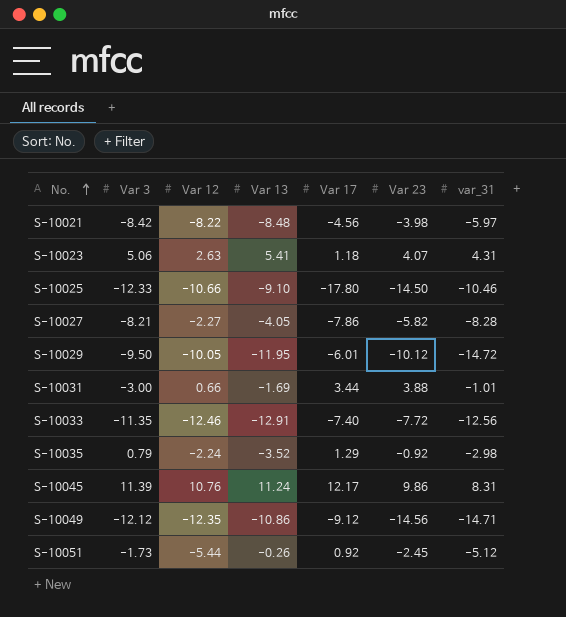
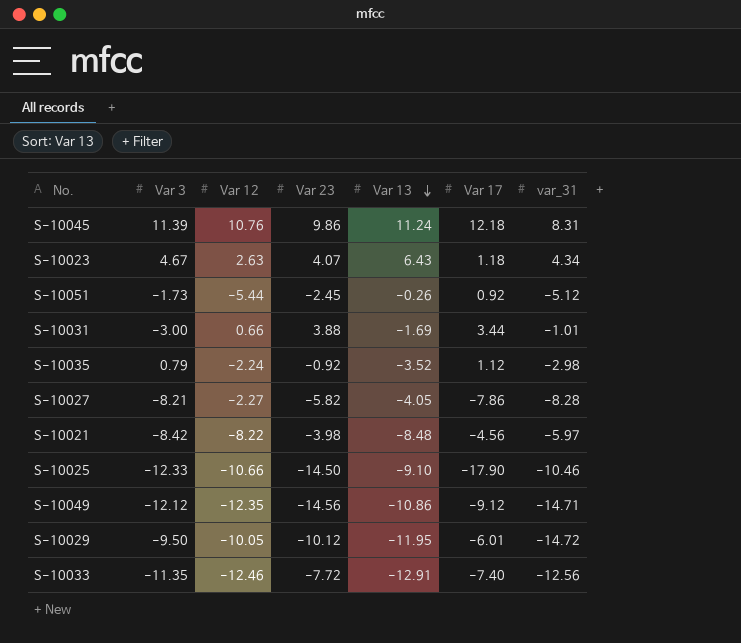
row order: No. ascending -> Var 13 descending
column Var 23 | position: 6 -> 4
S-10045 | Var 17: 12.17 -> 12.18
S-10023 | Var 3: 5.06 -> 4.67
S-10023 | Var 13: 5.41 -> 6.43
S-10023 | var_31: 4.31 -> 4.34
S-10035 | Var 17: 1.29 -> 1.12
S-10025 | Var 17: -17.80 -> -17.90

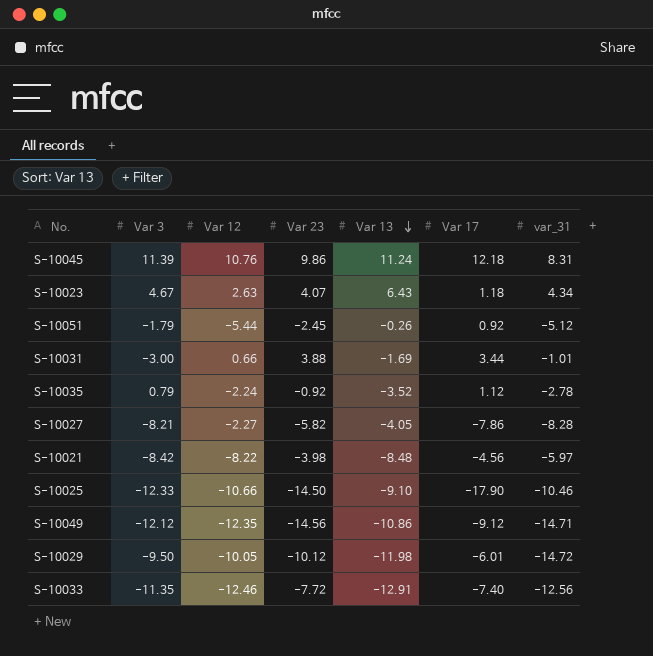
S-10051 | Var 3: -1.73 -> -1.79
S-10035 | var_31: -2.98 -> -2.78
S-10029 | Var 13: -11.95 -> -11.98

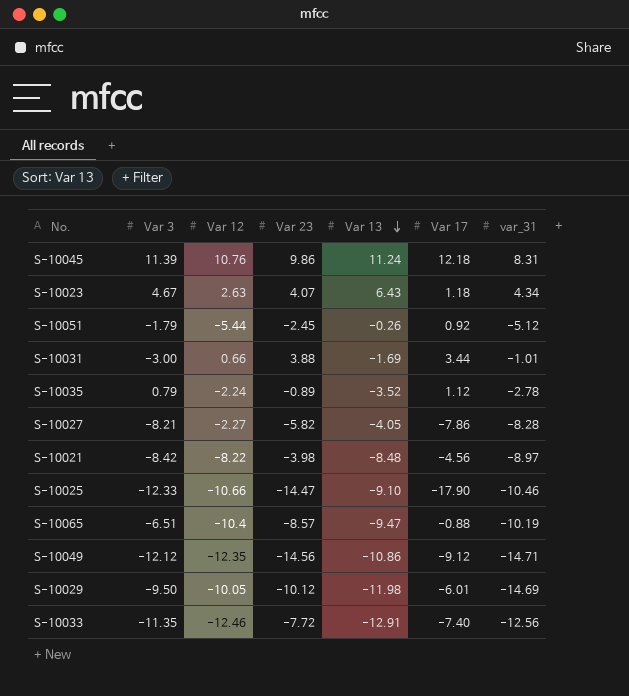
S-10035 | Var 23: -0.92 -> -0.89
S-10021 | var_31: -5.97 -> -8.97
S-10025 | Var 23: -14.50 -> -14.47
row S-10065: none -> -6.51 | -10.4 | -8.57 | -9.47 | -0.88 | -10.19
S-10029 | var_31: -14.72 -> -14.69

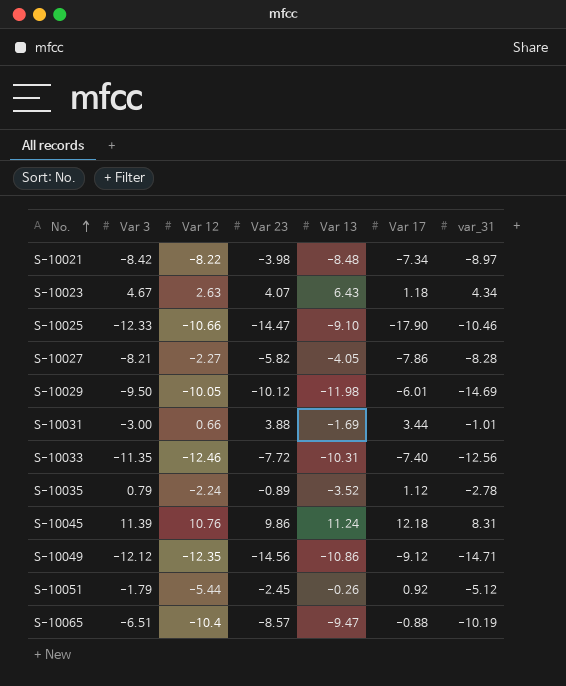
row order: Var 13 descending -> No. ascending
S-10021 | Var 17: -4.56 -> -7.34
S-10033 | Var 13: -12.91 -> -10.31

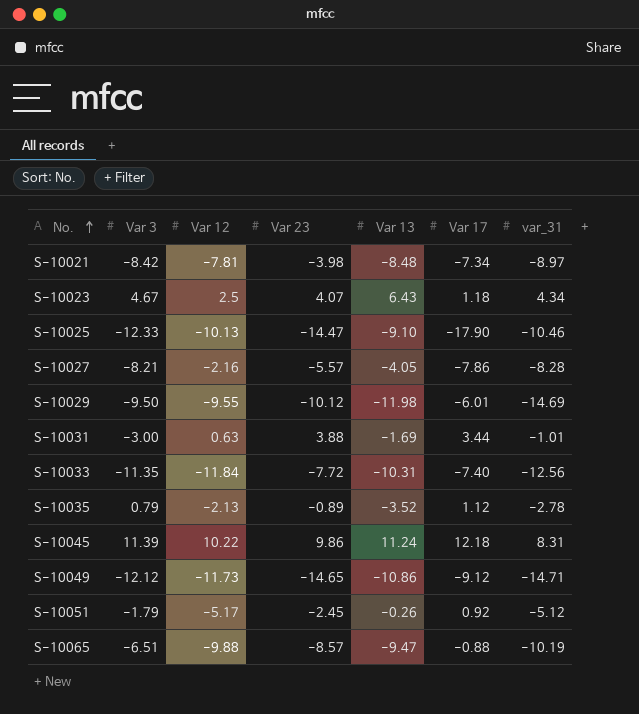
S-10021 | Var 12: -8.22 -> -7.81
S-10023 | Var 12: 2.63 -> 2.5
S-10025 | Var 12: -10.66 -> -10.13
S-10027 | Var 12: -2.27 -> -2.16
S-10027 | Var 23: -5.82 -> -5.57
S-10029 | Var 12: -10.05 -> -9.55
S-10031 | Var 12: 0.66 -> 0.63
S-10033 | Var 12: -12.46 -> -11.84
S-10035 | Var 12: -2.24 -> -2.13
S-10045 | Var 12: 10.76 -> 10.22
S-10049 | Var 12: -12.35 -> -11.73
S-10049 | Var 23: -14.56 -> -14.65
S-10051 | Var 12: -5.44 -> -5.17
S-10065 | Var 12: -10.4 -> -9.88

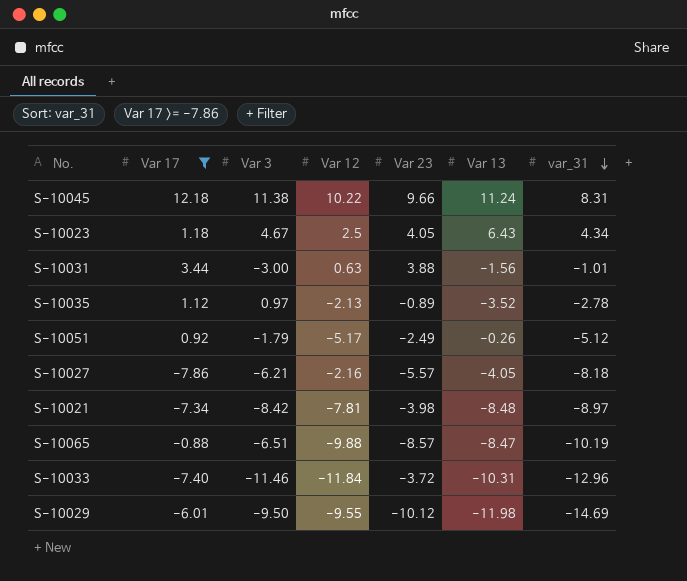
filter: none -> Var 17 >= -7.86
row order: No. ascending -> var_31 descending
column Var 17 | position: 6 -> 2
S-10045 | Var 3: 11.39 -> 11.38
S-10045 | Var 23: 9.86 -> 9.66
S-10023 | Var 23: 4.07 -> 4.05
S-10031 | Var 13: -1.69 -> -1.56
S-10035 | Var 3: 0.79 -> 0.97
S-10051 | Var 23: -2.45 -> -2.49
S-10027 | Var 3: -8.21 -> -6.21
S-10027 | var_31: -8.28 -> -8.18
S-10065 | Var 13: -9.47 -> -8.47
S-10033 | Var 3: -11.35 -> -11.46
S-10033 | Var 23: -7.72 -> -3.72
S-10033 | var_31: -12.56 -> -12.96

